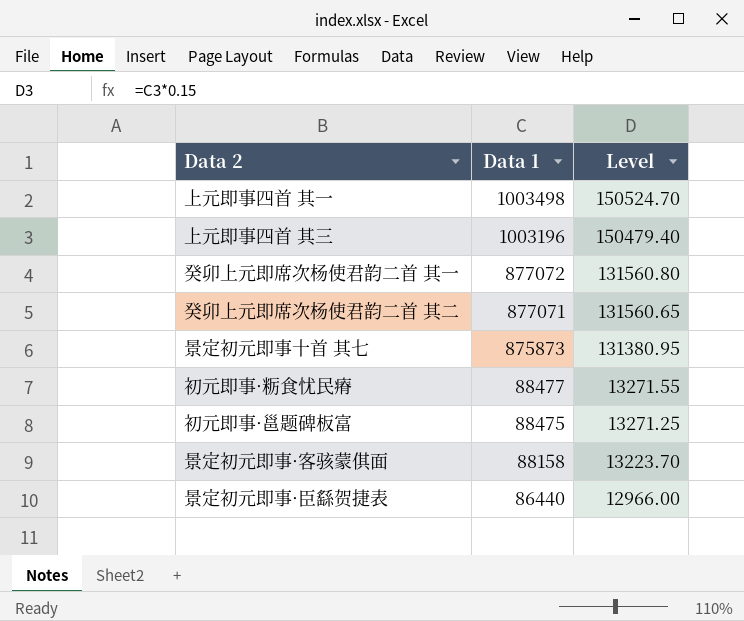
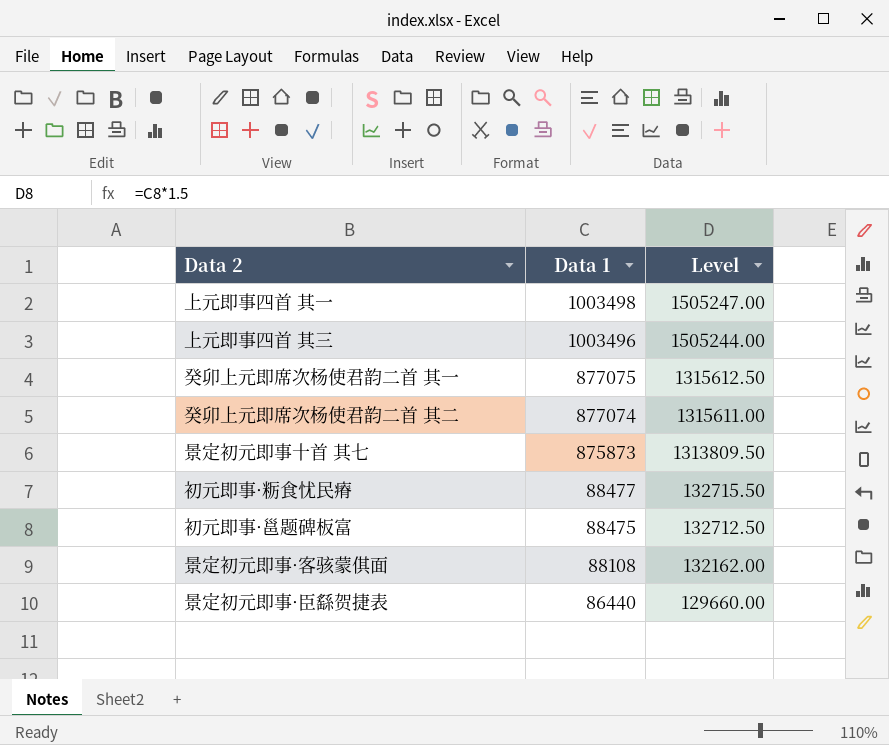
column Level | formula: [Data 1] * 0.15 -> [Data 1] * 1.5
上元即事四首 其三 | Data 1: 1003196 -> 1003496
癸卯上元即席次杨使君韵二首 其一 | Data 1: 877072 -> 877075
癸卯上元即席次杨使君韵二首 其二 | Data 1: 877071 -> 877074
景定初元即事·客骇蒙倛面 | Data 1: 88158 -> 88108

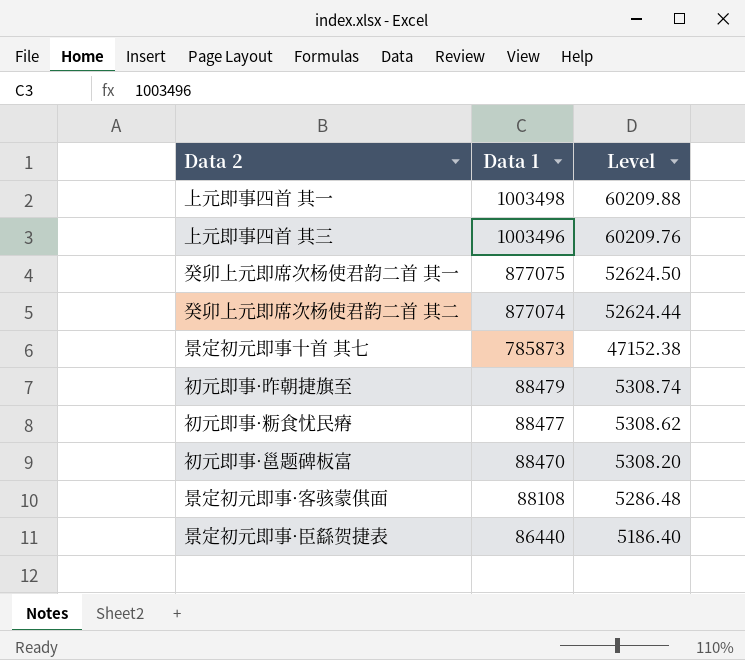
column Level | formula: [Data 1] * 1.5 -> [Data 1] * 0.06
景定初元即事十首 其七 | Data 1: 875873 -> 785873
row 初元即事·昨朝捷旗至: none -> 88479 | 5308.74
初元即事·邕题碑板富 | Data 1: 88475 -> 88470

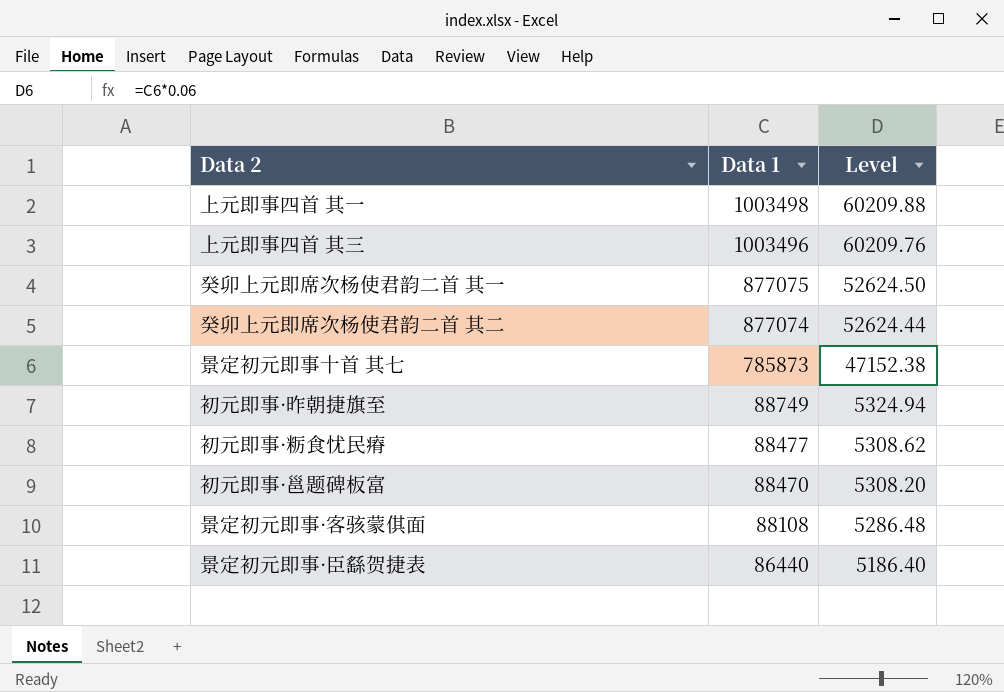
初元即事·昨朝捷旗至 | Data 1: 88479 -> 88749
初元即事·昨朝捷旗至 | Level: 5308.74 -> 5324.94

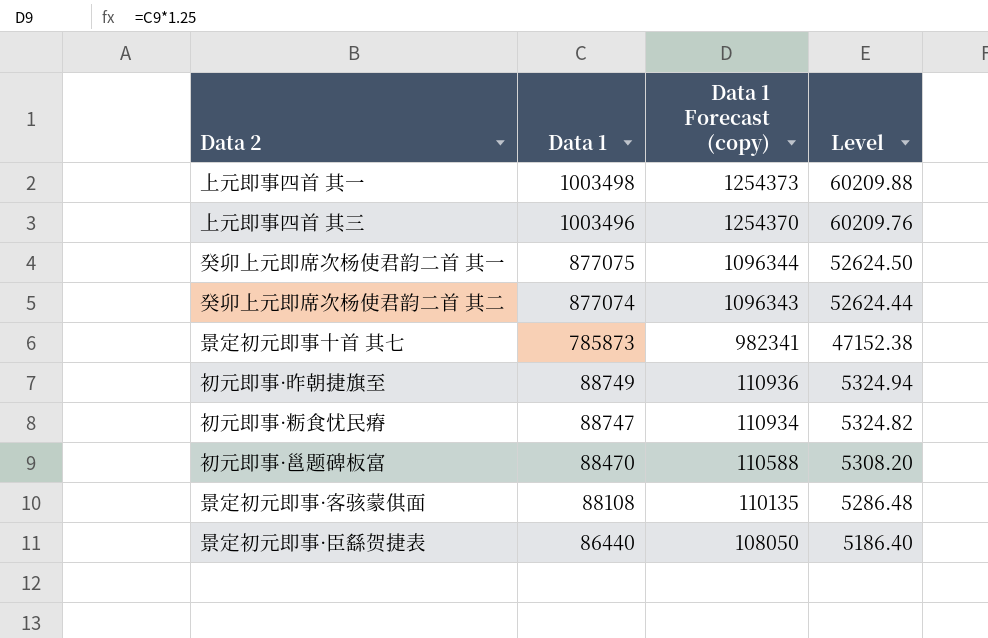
column Data 1 Forecast (copy) | formula: none -> [Data 1] * 1.25
初元即事·粝食忧民瘠 | Data 1: 88477 -> 88747
初元即事·粝食忧民瘠 | Level: 5308.62 -> 5324.82

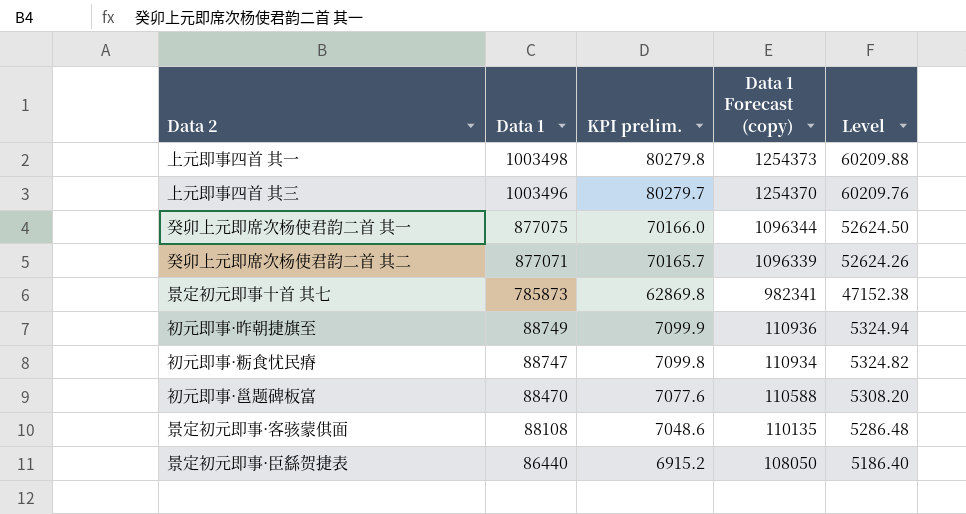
column KPI prelim. | formula: none -> [Data 1] * 0.08
癸卯上元即席次杨使君韵二首 其二 | Data 1: 877074 -> 877071
癸卯上元即席次杨使君韵二首 其二 | Data 1 Forecast (copy): 1096343 -> 1096339
癸卯上元即席次杨使君韵二首 其二 | Level: 52624.44 -> 52624.26

